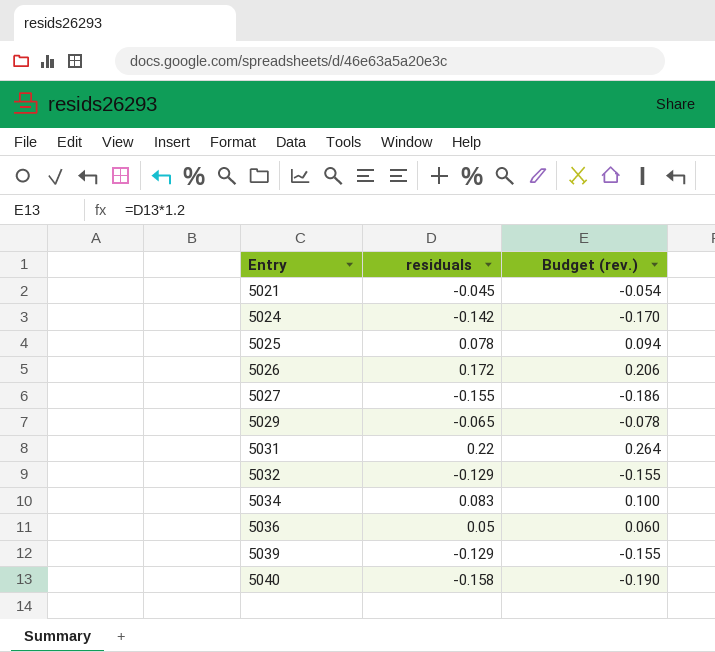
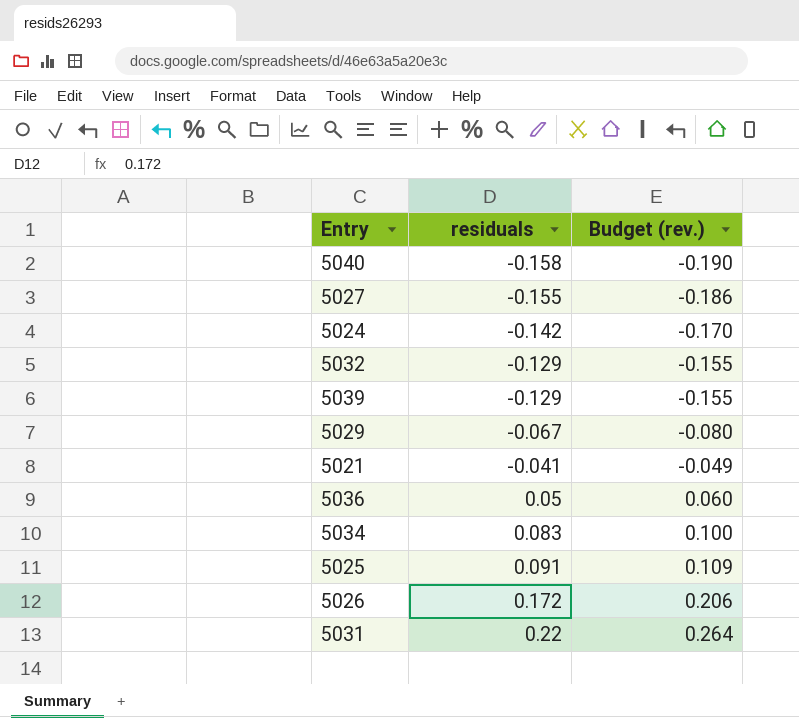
row order: Entry ascending -> residuals ascending
5029 | residuals: -0.065 -> -0.067
5029 | Budget (rev.): -0.078 -> -0.080
5021 | residuals: -0.045 -> -0.041
5021 | Budget (rev.): -0.054 -> -0.049
5025 | residuals: 0.078 -> 0.091
5025 | Budget (rev.): 0.094 -> 0.109

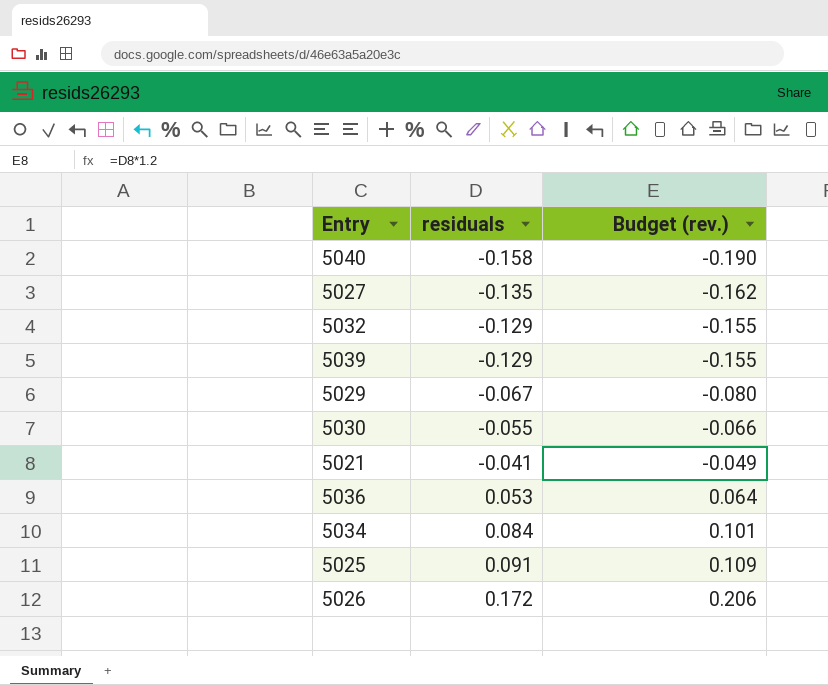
row 5024: -0.142 | -0.170 -> none
row 5031: 0.22 | 0.264 -> none
5027 | residuals: -0.155 -> -0.135
5027 | Budget (rev.): -0.186 -> -0.162
row 5030: none -> -0.055 | -0.066
5036 | residuals: 0.05 -> 0.053
5036 | Budget (rev.): 0.060 -> 0.064
5034 | residuals: 0.083 -> 0.084
5034 | Budget (rev.): 0.100 -> 0.101

